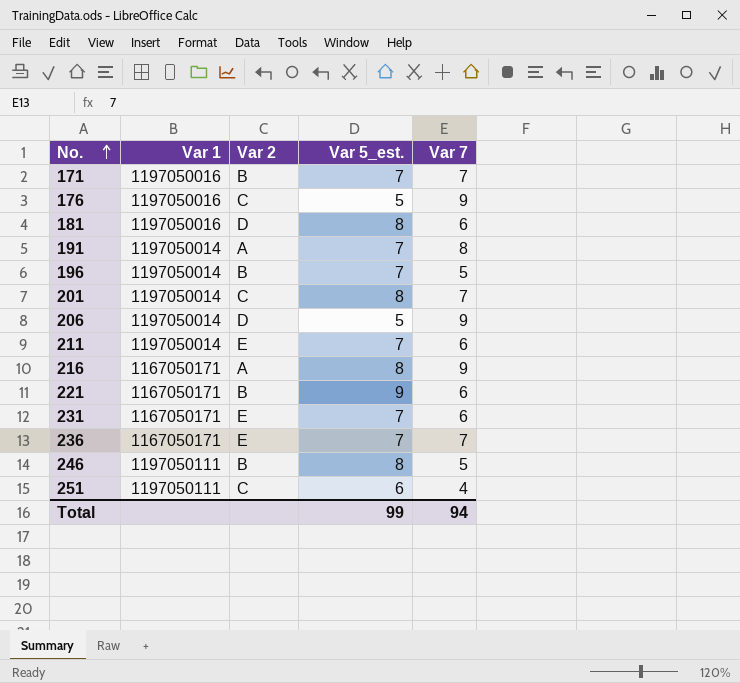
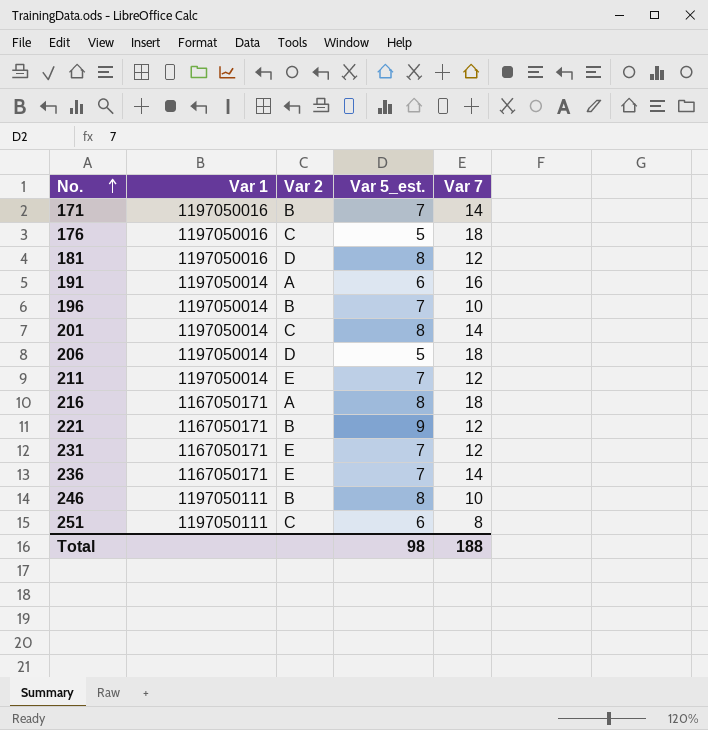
171 | Var 7: 7 -> 14
176 | Var 7: 9 -> 18
181 | Var 7: 6 -> 12
191 | Var 5_est.: 7 -> 6
191 | Var 7: 8 -> 16
196 | Var 7: 5 -> 10
201 | Var 7: 7 -> 14
206 | Var 7: 9 -> 18
211 | Var 7: 6 -> 12
216 | Var 7: 9 -> 18
221 | Var 7: 6 -> 12
231 | Var 7: 6 -> 12
236 | Var 7: 7 -> 14
246 | Var 7: 5 -> 10
251 | Var 7: 4 -> 8
Total | Var 5_est.: 99 -> 98
Total | Var 7: 94 -> 188

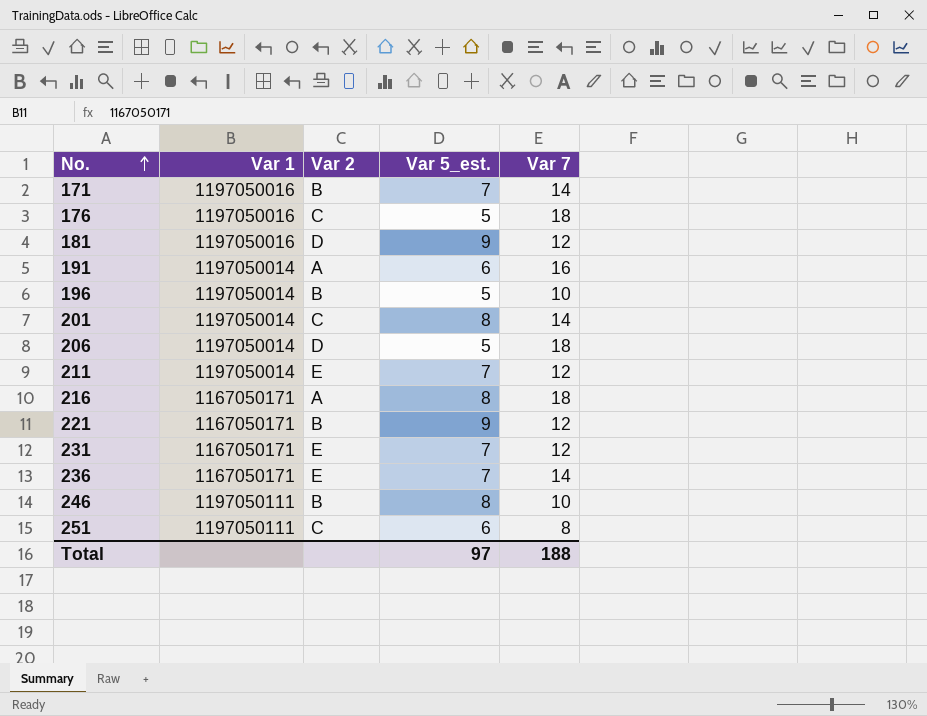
181 | Var 5_est.: 8 -> 9
196 | Var 5_est.: 7 -> 5
Total | Var 5_est.: 98 -> 97

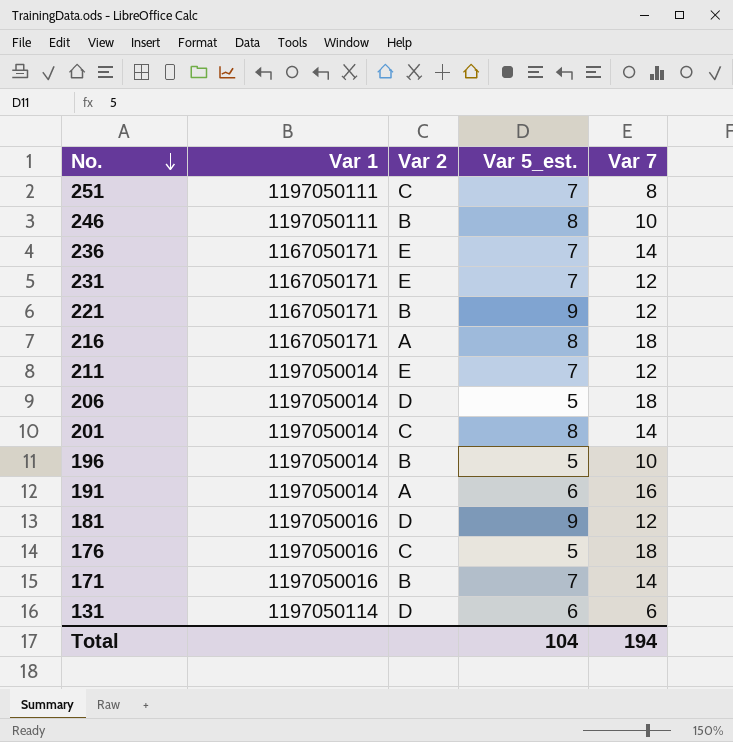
row order: No. ascending -> No. descending
251 | Var 5_est.: 6 -> 7
row 131: none -> 1197050114 | D | 6 | 6
Total | Var 5_est.: 97 -> 104
Total | Var 7: 188 -> 194

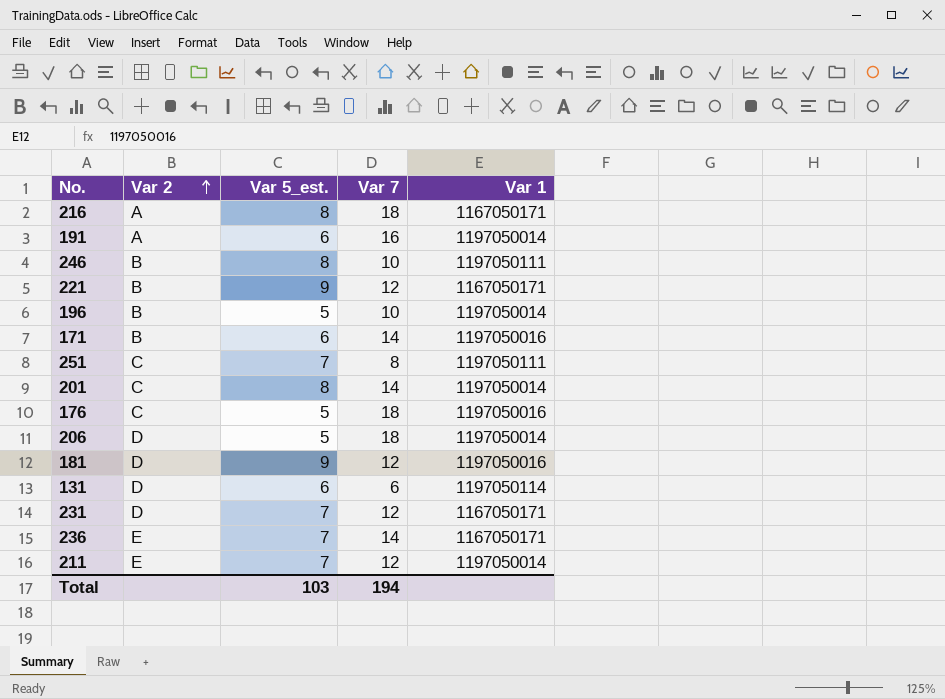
row order: No. descending -> Var 2 ascending
column Var 1 | position: 2 -> 5
171 | Var 5_est.: 7 -> 6
231 | Var 2: E -> D
Total | Var 5_est.: 104 -> 103

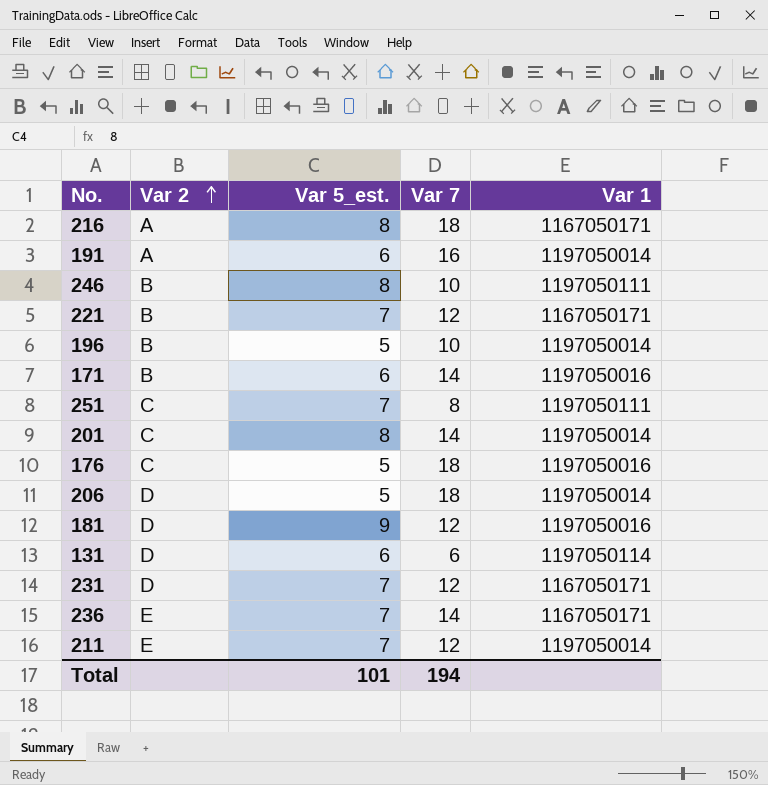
221 | Var 5_est.: 9 -> 7
Total | Var 5_est.: 103 -> 101

